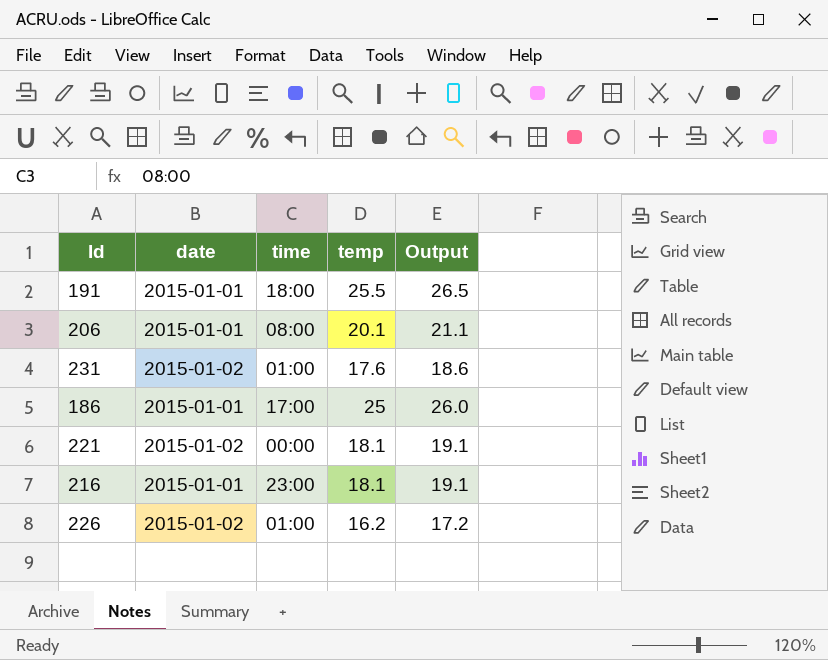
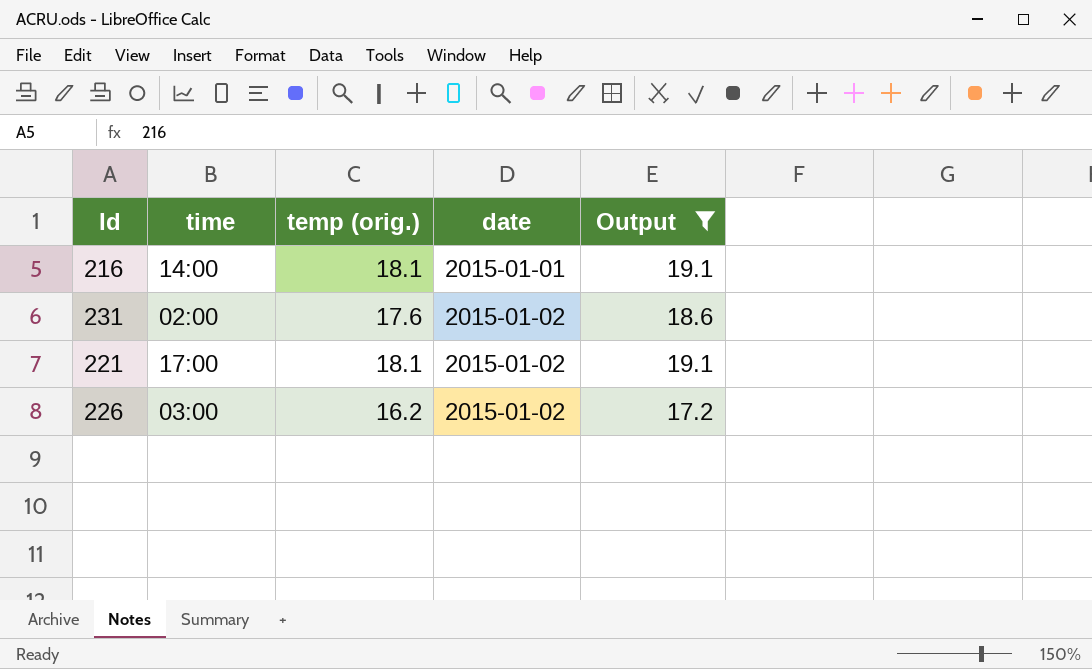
filter: none -> Output <= 19.1
row order: none -> date ascending
column name: temp -> temp (orig.)
column date | position: 2 -> 4
216 | time: 23:00 -> 14:00
231 | time: 01:00 -> 02:00
221 | time: 00:00 -> 17:00
226 | time: 01:00 -> 03:00

